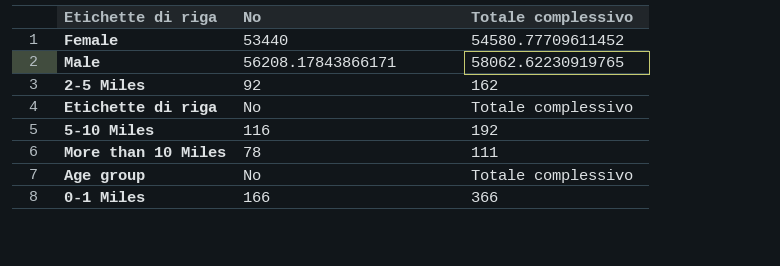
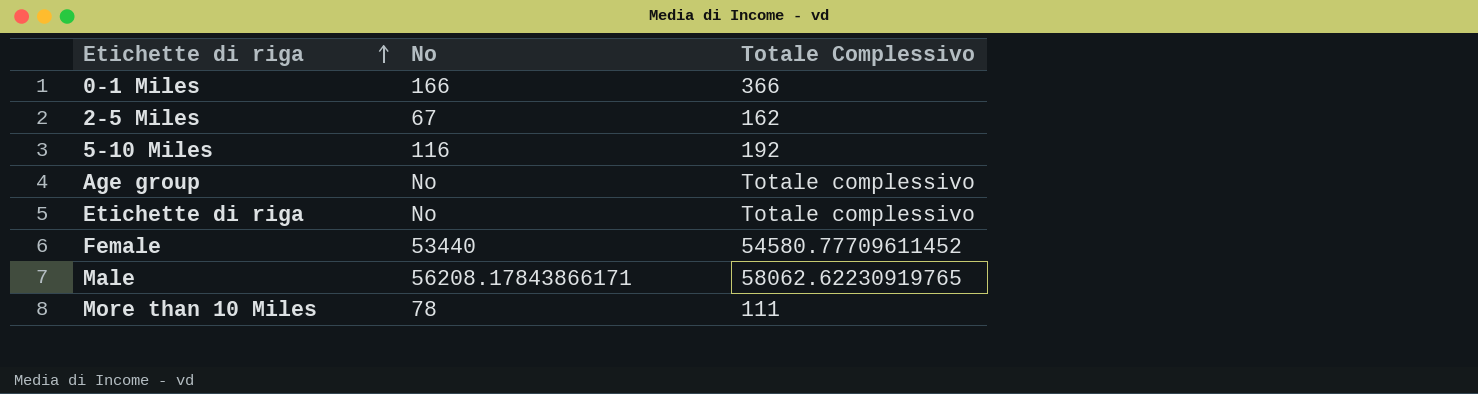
row order: none -> Etichette di riga ascending
column name: Totale complessivo -> Totale Complessivo
2-5 Miles | No: 92 -> 67

